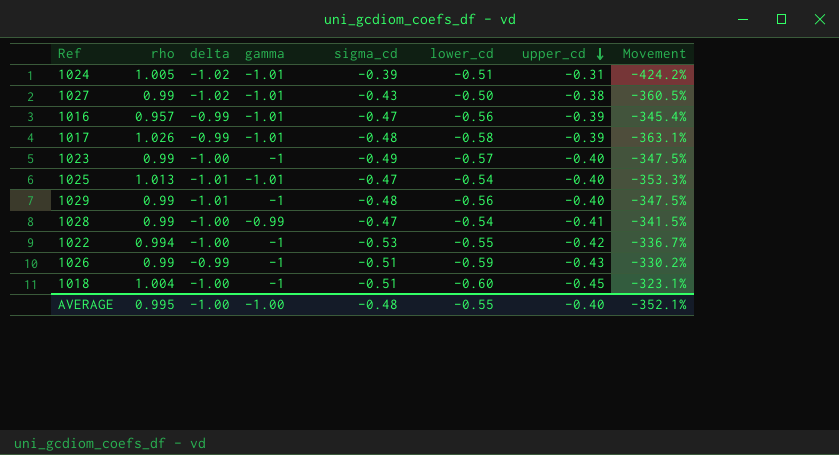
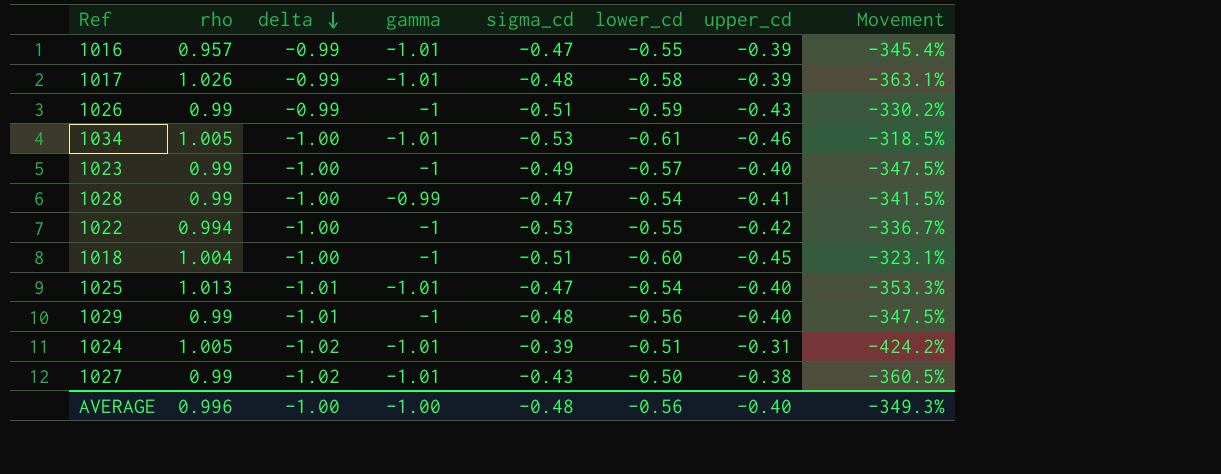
row order: upper_cd descending -> delta descending
1016 | lower_cd: -0.56 -> -0.55
row 1034: none -> 1.005 | -1.00 | -1.01 | -0.53 | -0.61 | -0.46 | -318.5%
AVERAGE | rho: 0.995 -> 0.996
AVERAGE | lower_cd: -0.55 -> -0.56
AVERAGE | Movement: -352.1% -> -349.3%

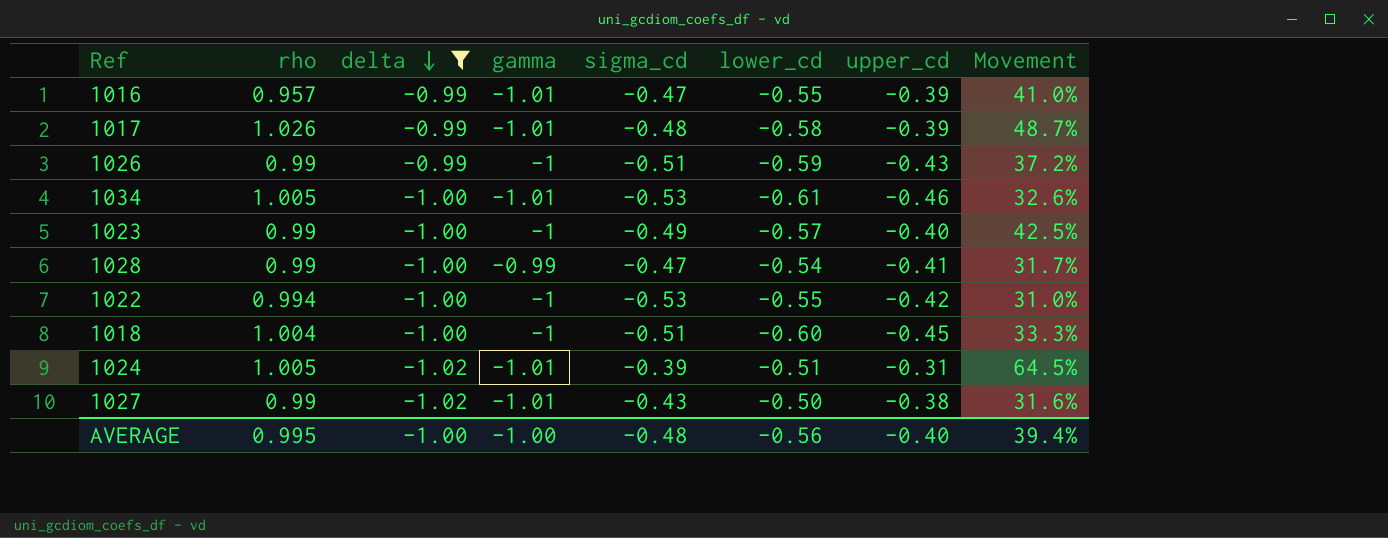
filter: none -> delta != -1.01
column Movement | formula: ([rho] - [upper_cd]) / [upper_cd] -> ([lower_cd] - [upper_cd]) / [upper_cd]
AVERAGE | rho: 0.996 -> 0.995
AVERAGE | Movement: -349.3% -> 39.4%

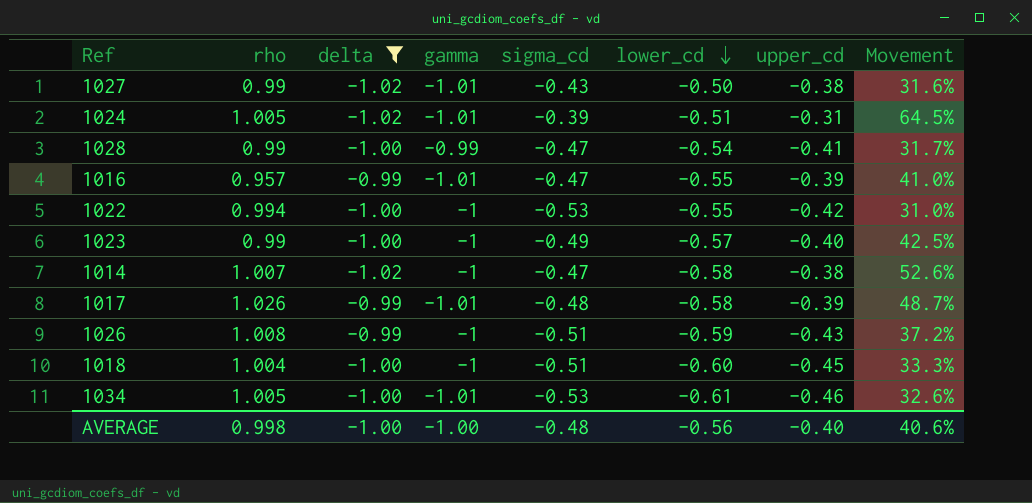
row order: delta descending -> lower_cd descending
row 1014: none -> 1.007 | -1.02 | -1 | -0.47 | -0.58 | -0.38 | 52.6%
1026 | rho: 0.99 -> 1.008
AVERAGE | rho: 0.995 -> 0.998
AVERAGE | Movement: 39.4% -> 40.6%

